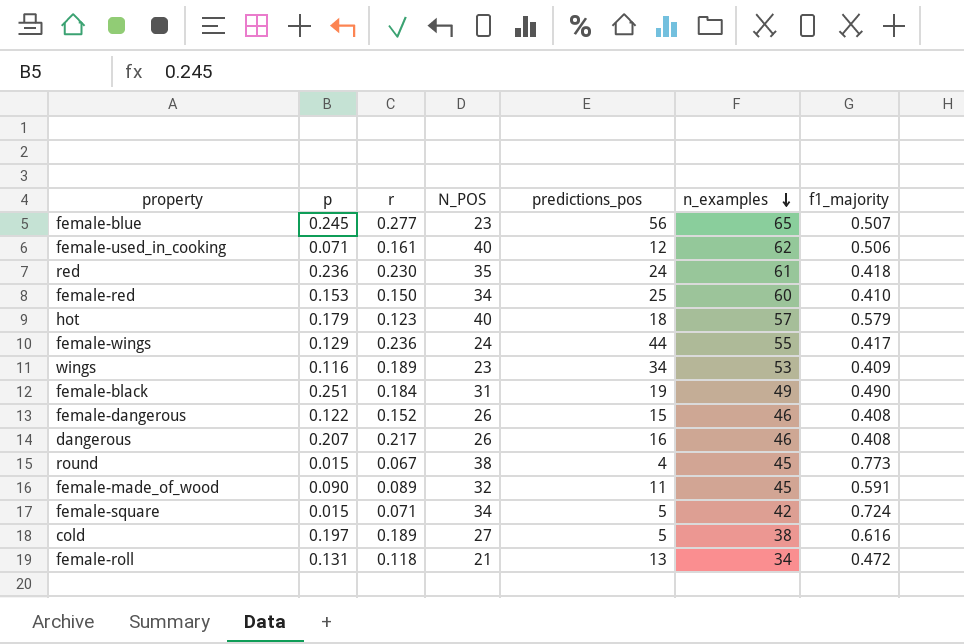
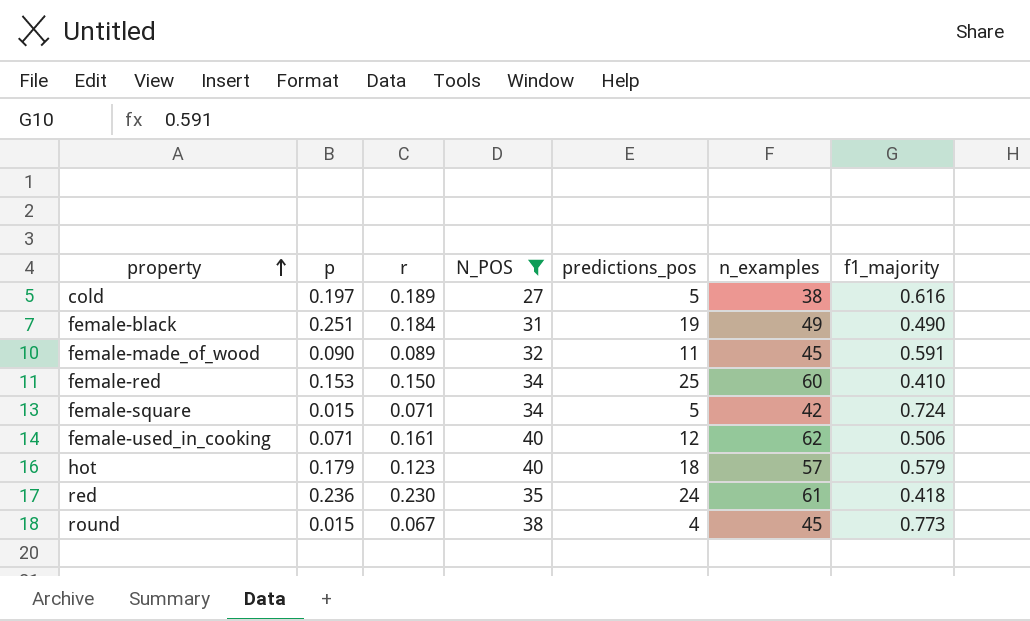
filter: none -> N_POS >= 27
row order: n_examples descending -> property ascending

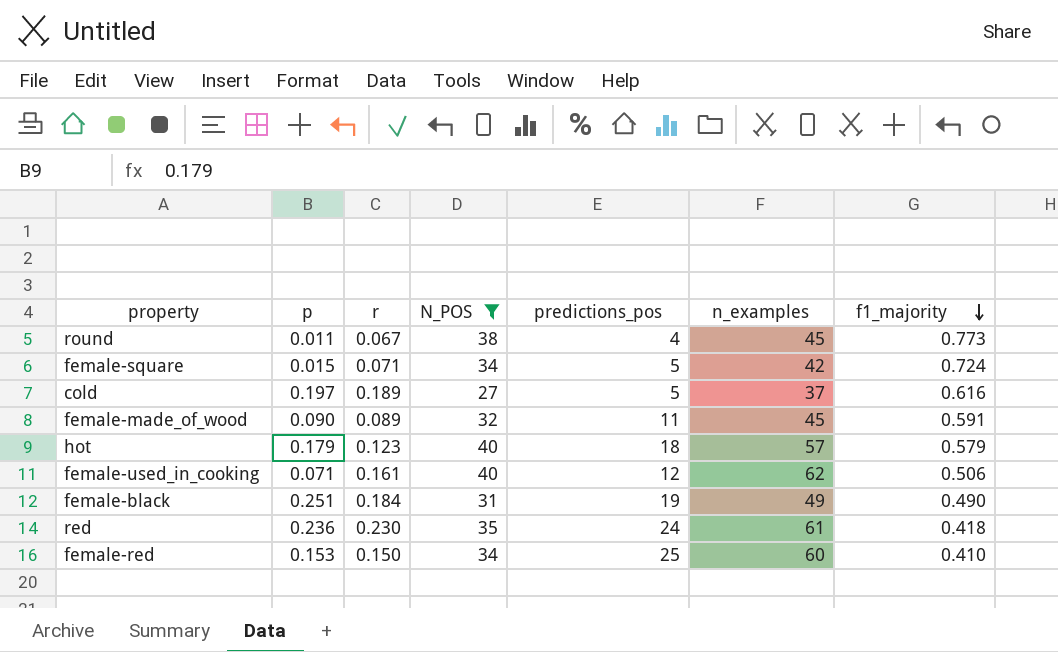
row order: property ascending -> f1_majority descending
round | p: 0.015 -> 0.011
cold | n_examples: 38 -> 37

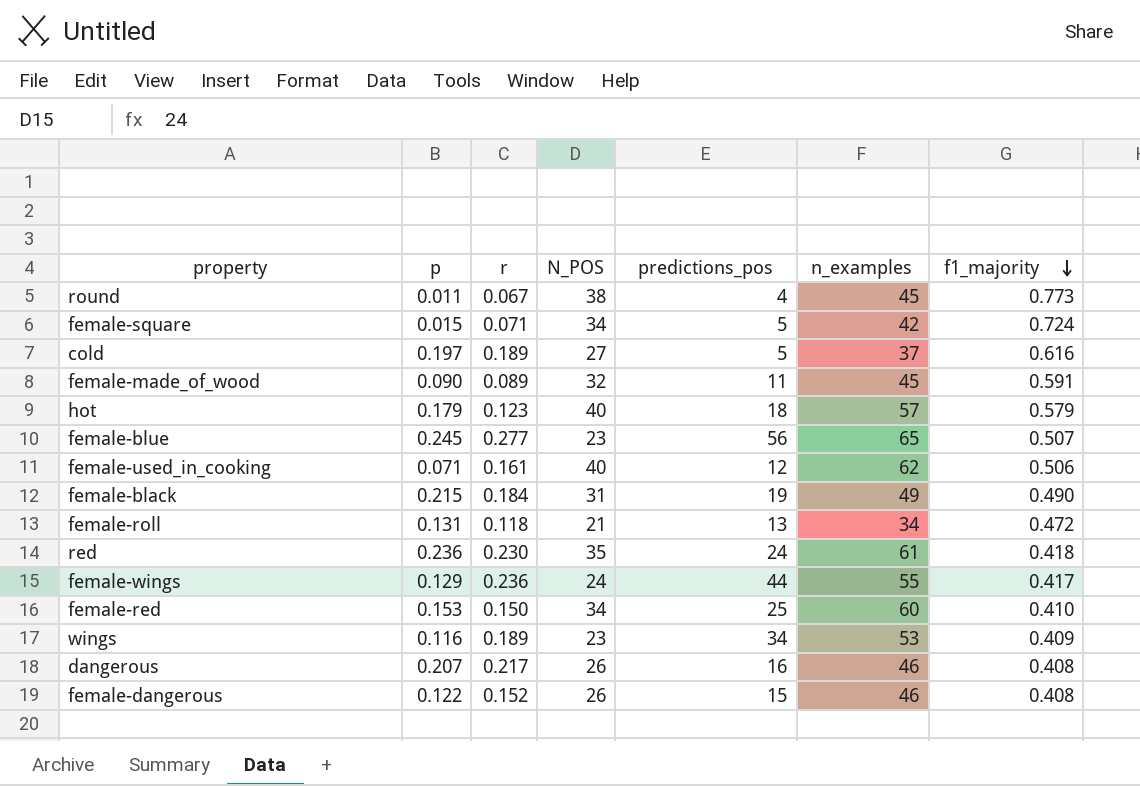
filter: N_POS >= 27 -> none
female-black | p: 0.251 -> 0.215

